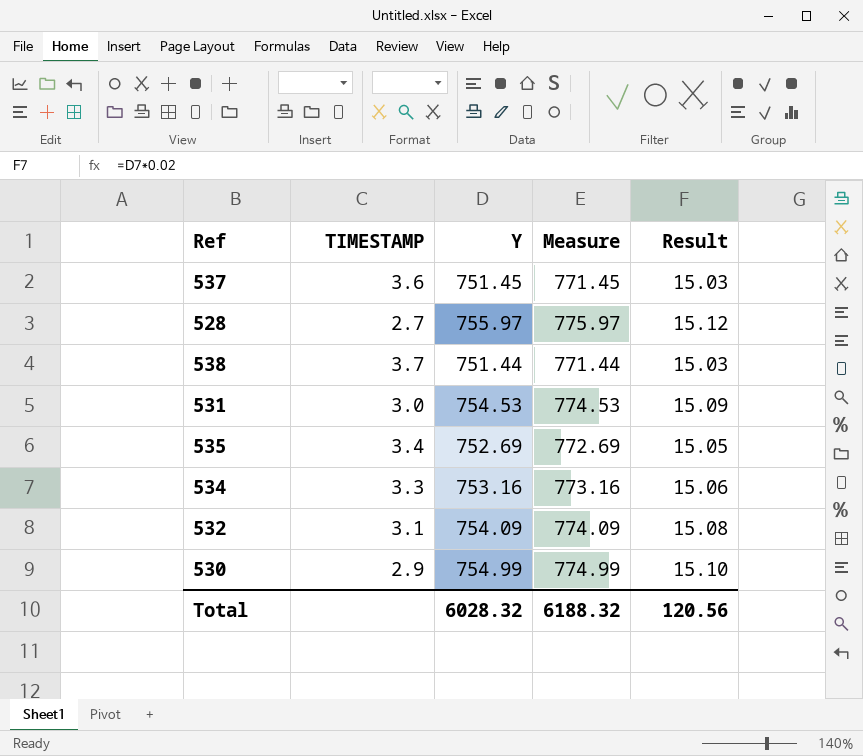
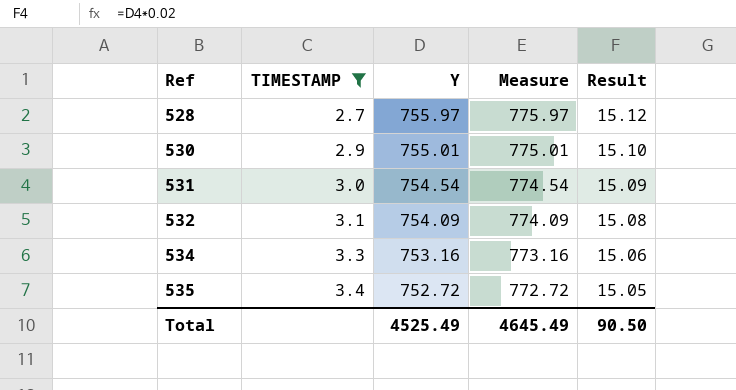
filter: none -> TIMESTAMP <= 3.4
row order: none -> Ref ascending
530 | Y: 754.99 -> 755.01
530 | Measure: 774.99 -> 775.01
531 | Y: 754.53 -> 754.54
531 | Measure: 774.53 -> 774.54
535 | Y: 752.69 -> 752.72
535 | Measure: 772.69 -> 772.72
Total | Y: 6028.32 -> 4525.49
Total | Measure: 6188.32 -> 4645.49
Total | Result: 120.56 -> 90.50

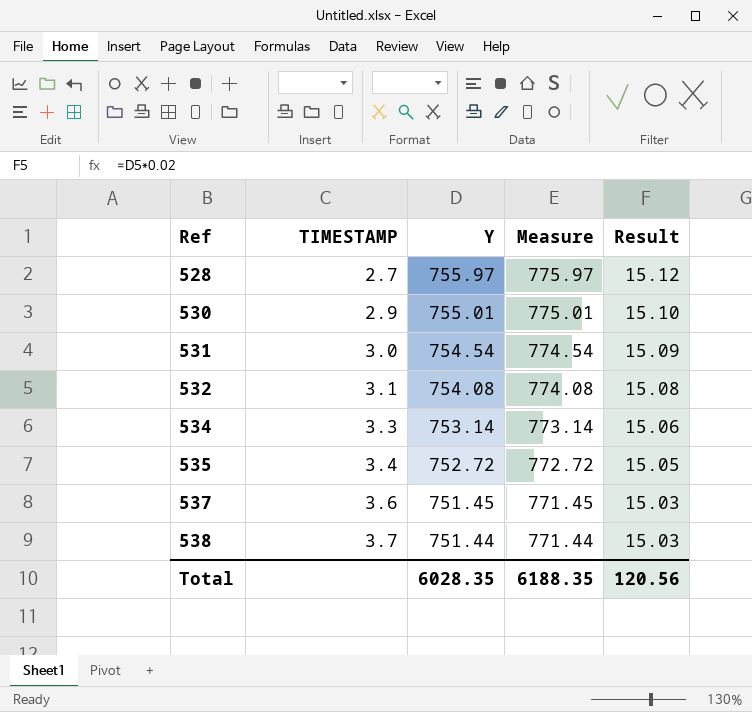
filter: TIMESTAMP <= 3.4 -> none
532 | Y: 754.09 -> 754.08
532 | Measure: 774.09 -> 774.08
534 | Y: 753.16 -> 753.14
534 | Measure: 773.16 -> 773.14
Total | Y: 4525.49 -> 6028.35
Total | Measure: 4645.49 -> 6188.35
Total | Result: 90.50 -> 120.56

